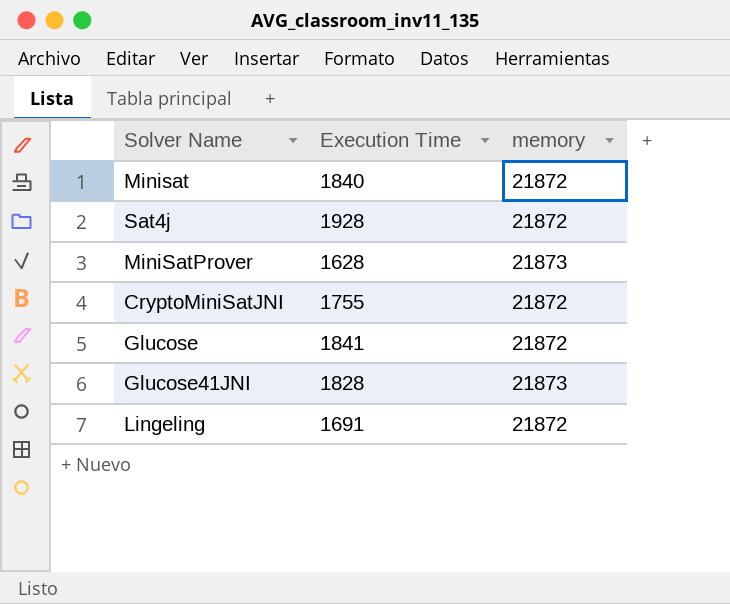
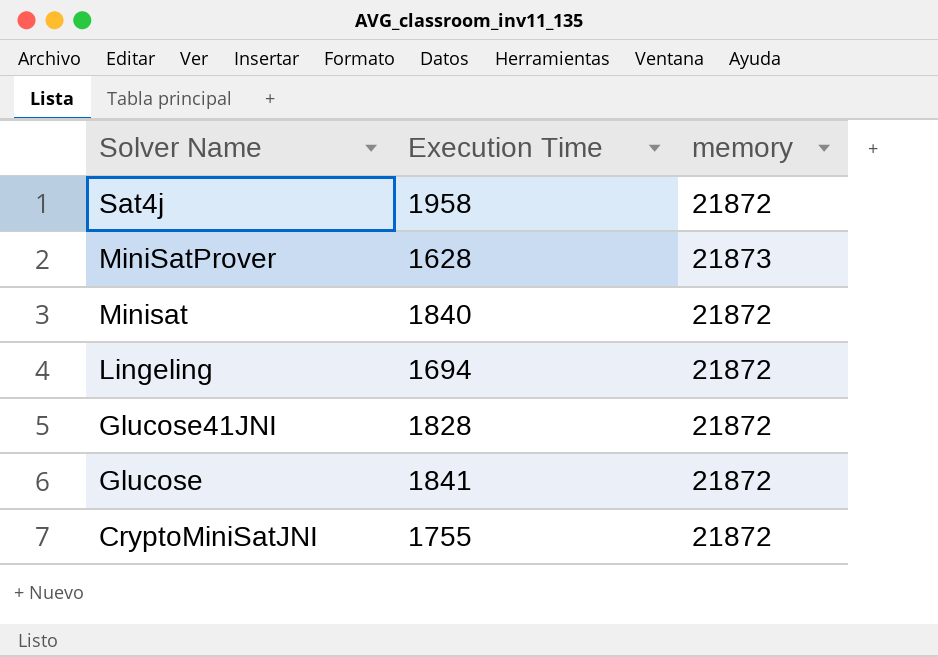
row order: none -> Solver Name descending
Sat4j | Execution Time: 1928 -> 1958
Lingeling | Execution Time: 1691 -> 1694
Glucose41JNI | memory: 21873 -> 21872

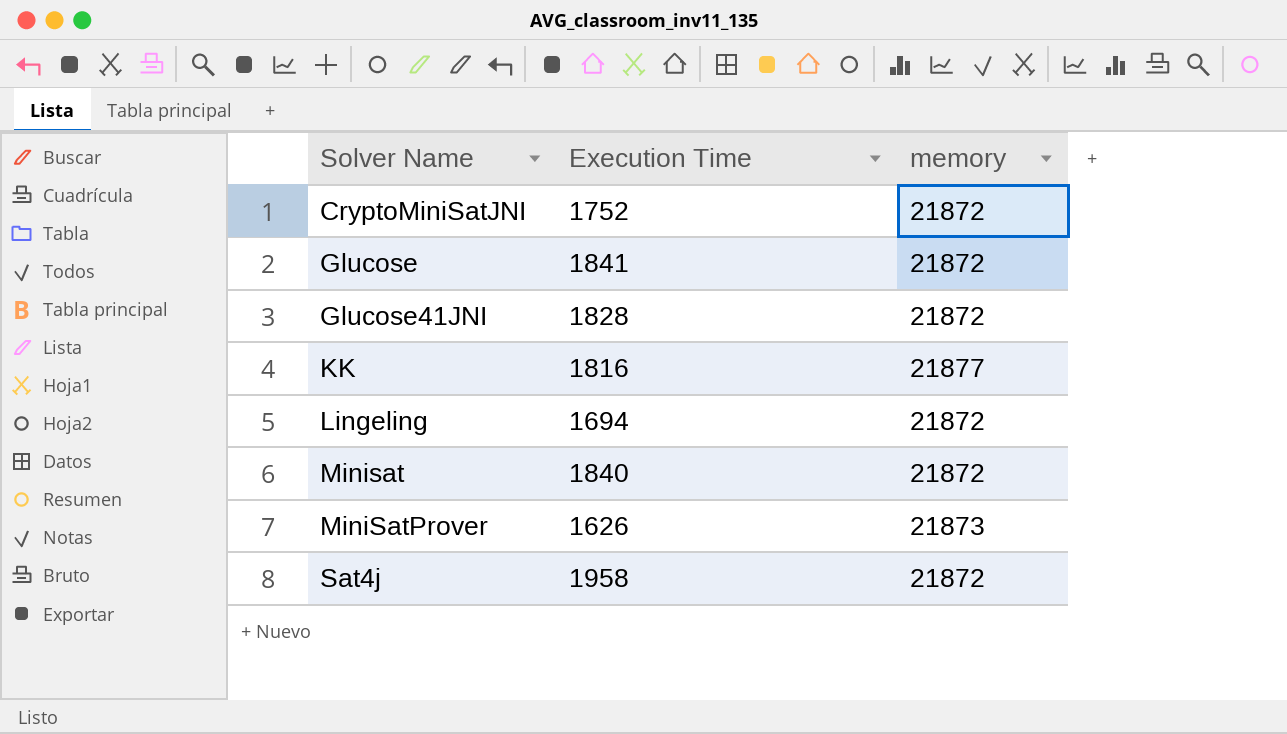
row order: Solver Name descending -> Solver Name ascending
CryptoMiniSatJNI | Execution Time: 1755 -> 1752
row KK: none -> 1816 | 21877
MiniSatProver | Execution Time: 1628 -> 1626

